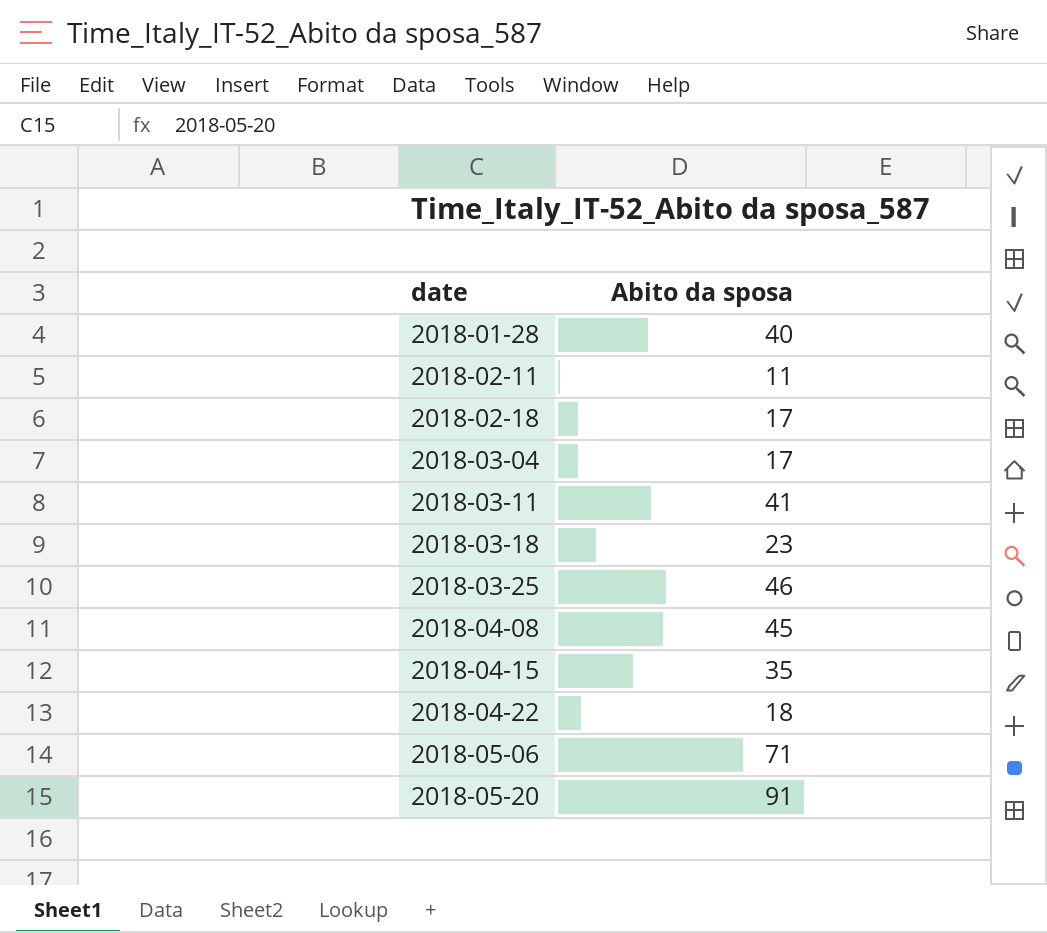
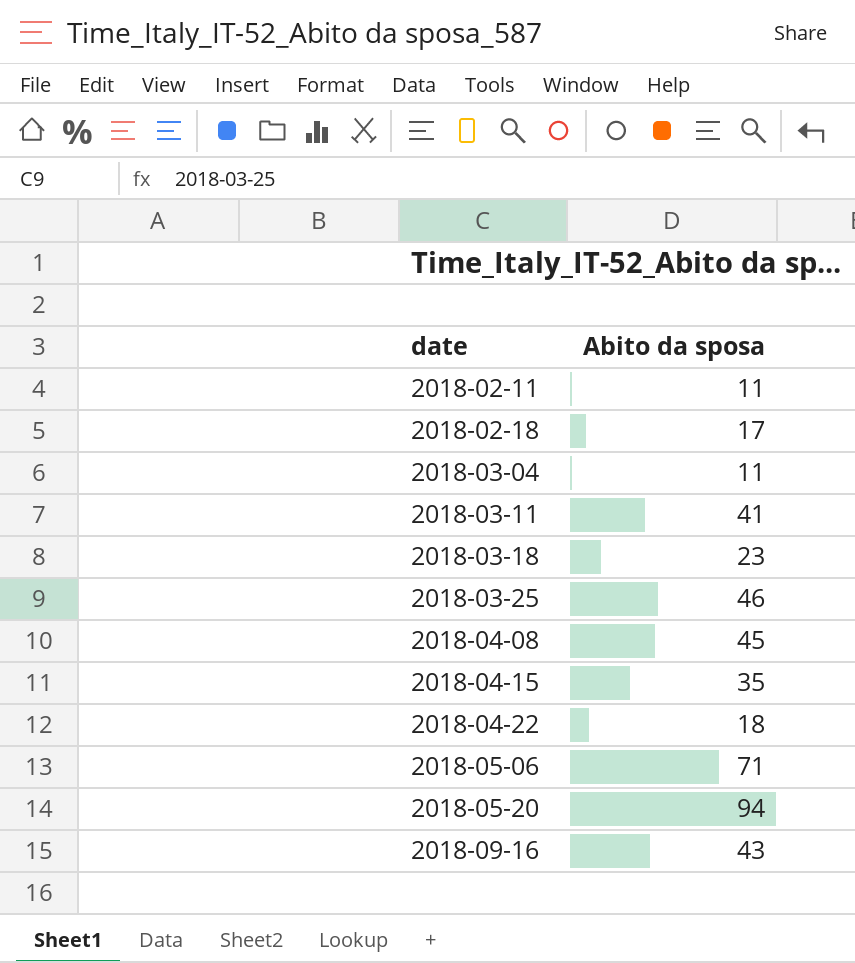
row 2018-01-28: 40 -> none
2018-03-04 | Abito da sposa: 17 -> 11
2018-05-20 | Abito da sposa: 91 -> 94
row 2018-09-16: none -> 43

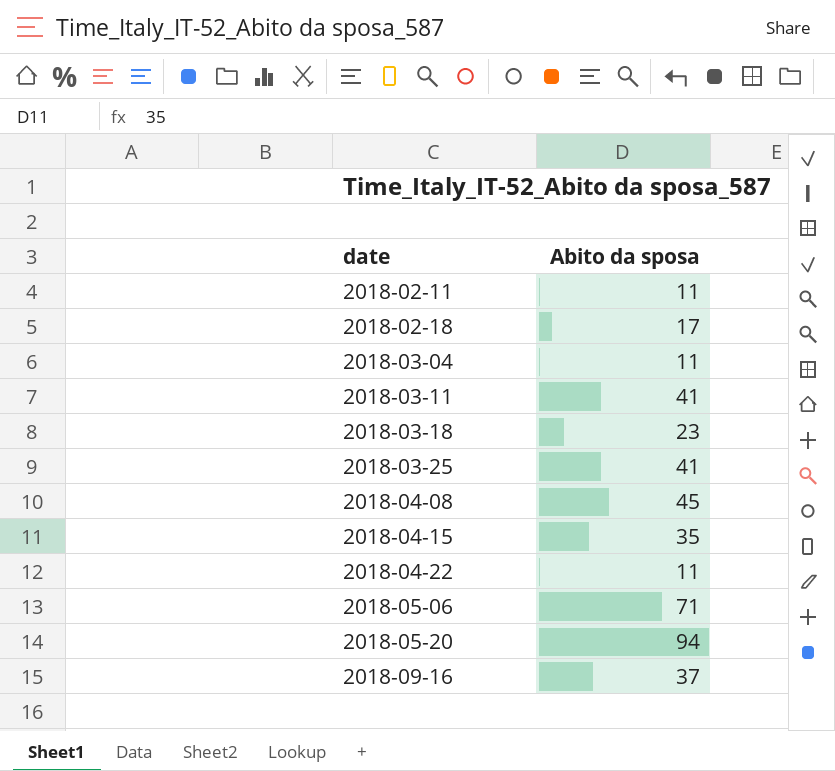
2018-03-25 | Abito da sposa: 46 -> 41
2018-04-22 | Abito da sposa: 18 -> 11
2018-09-16 | Abito da sposa: 43 -> 37

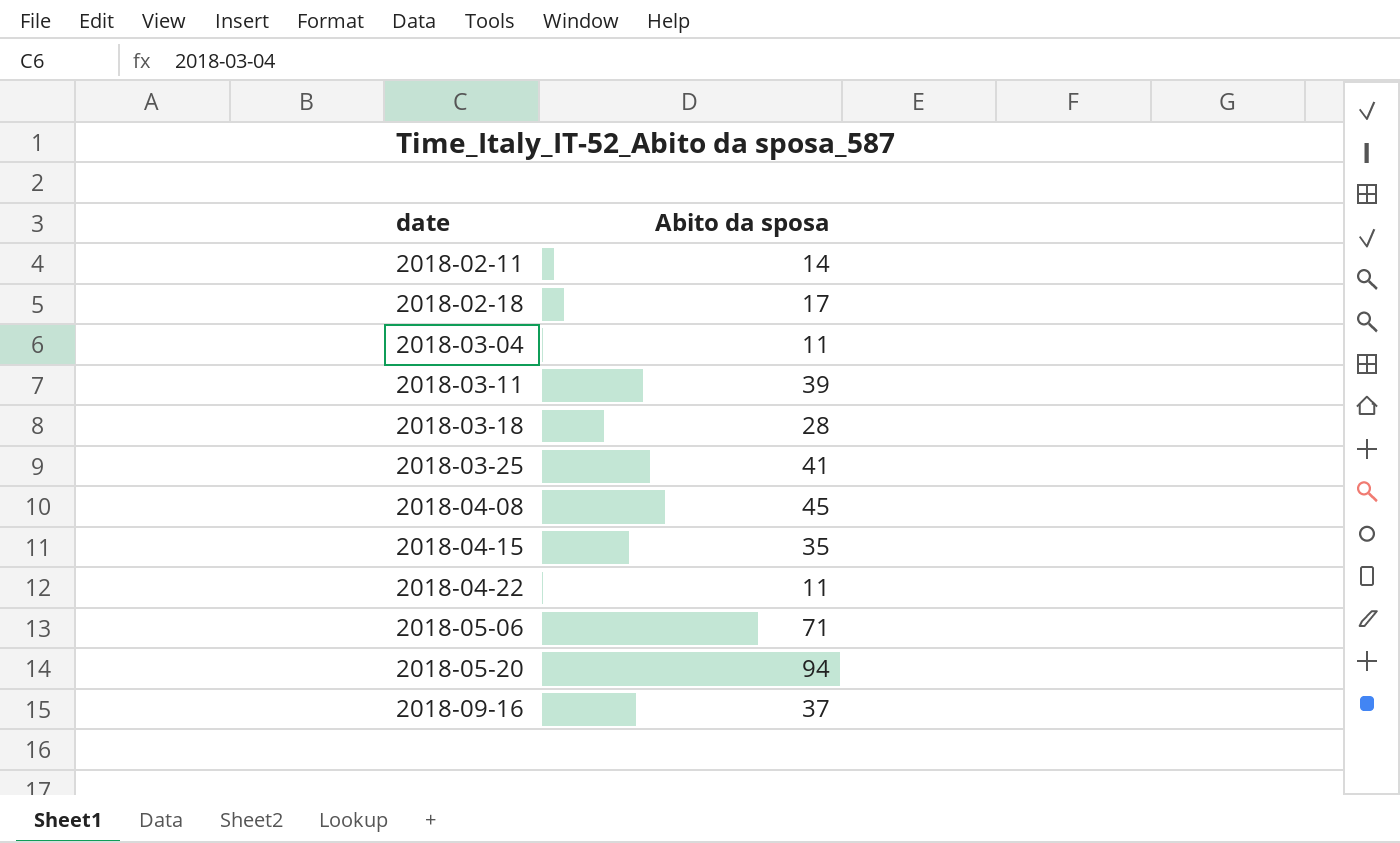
2018-02-11 | Abito da sposa: 11 -> 14
2018-03-11 | Abito da sposa: 41 -> 39
2018-03-18 | Abito da sposa: 23 -> 28

